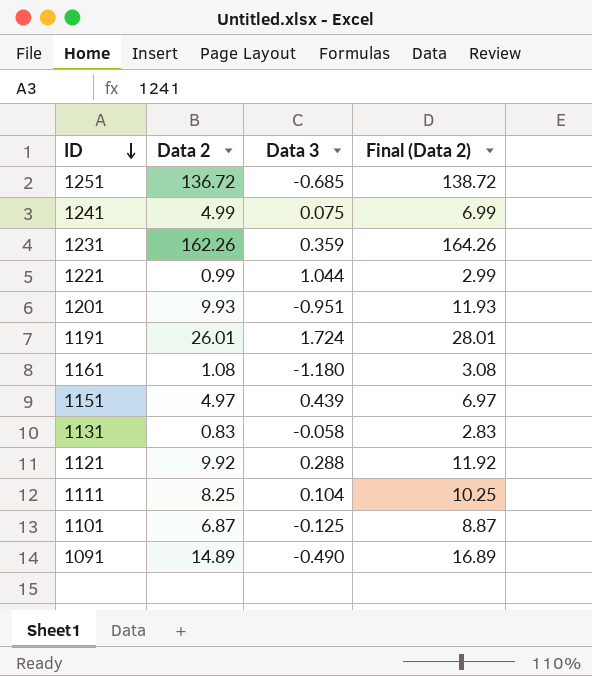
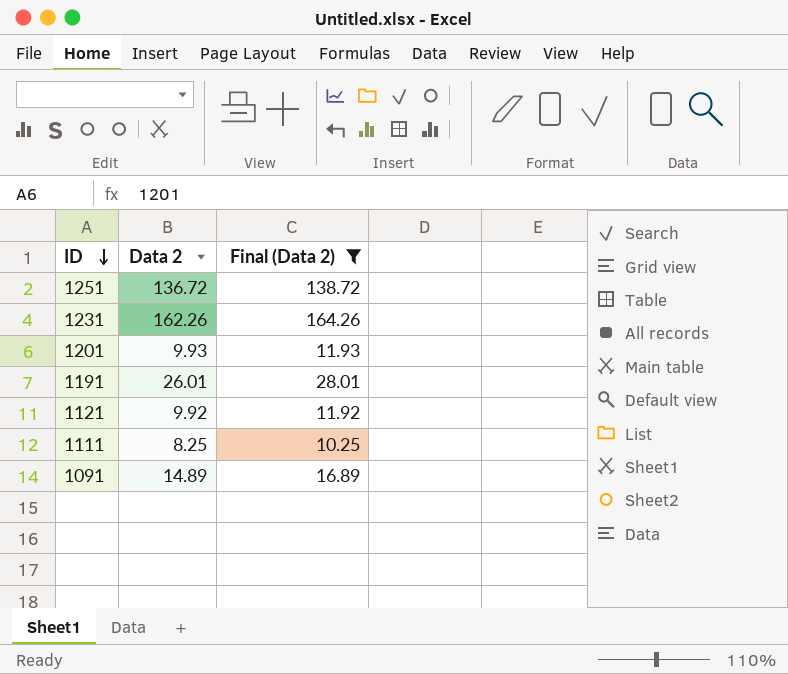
filter: none -> Final (Data 2) >= 10.25
column Data 3 | position: 3 -> none

